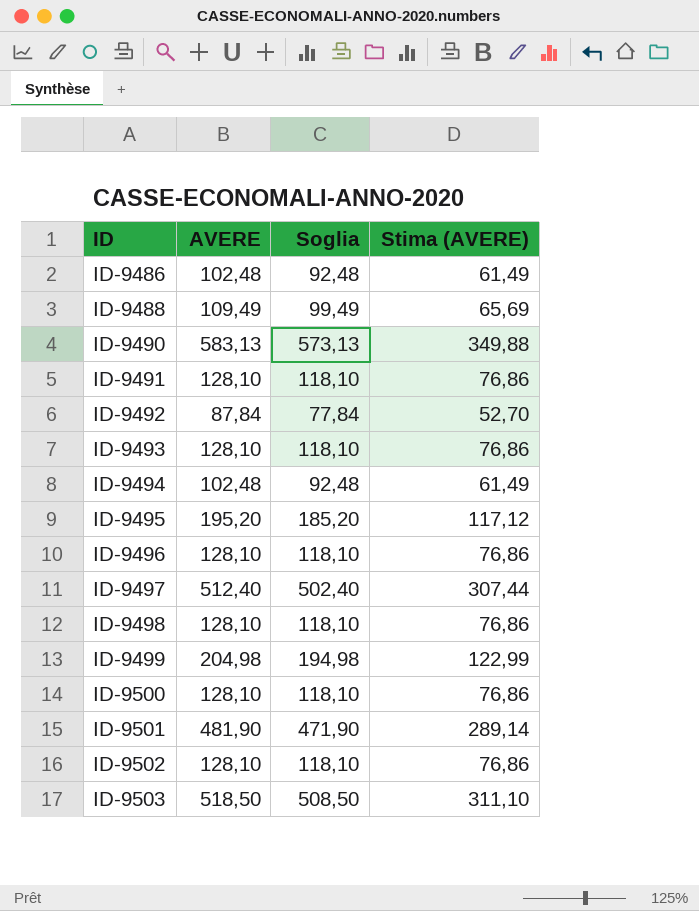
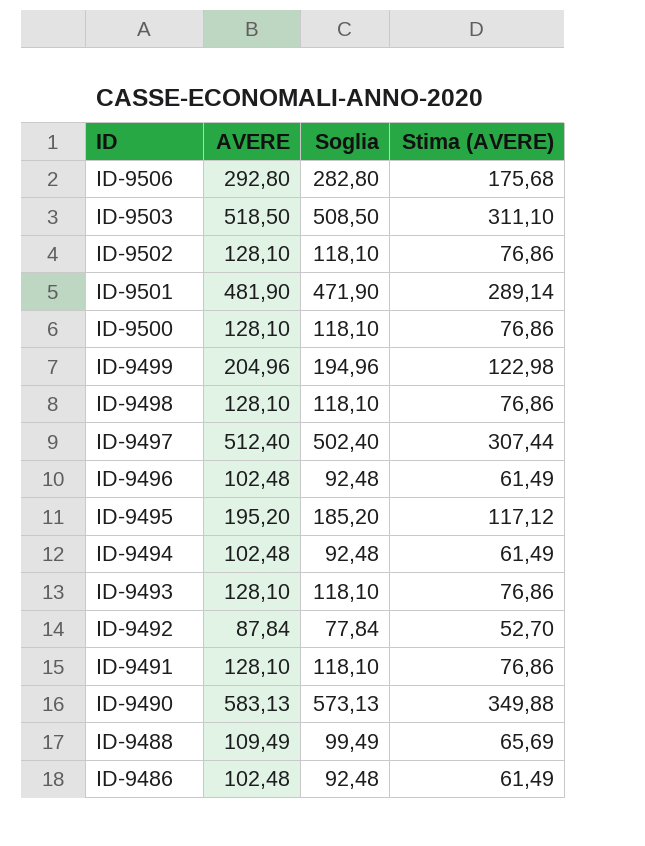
row order: ID ascending -> ID descending
row ID-9506: none -> 292,80 | 282,80 | 175,68
ID-9499 | AVERE: 204,98 -> 204,96
ID-9499 | Soglia: 194,98 -> 194,96
ID-9499 | Stima (AVERE): 122,99 -> 122,98
ID-9496 | AVERE: 128,10 -> 102,48
ID-9496 | Soglia: 118,10 -> 92,48
ID-9496 | Stima (AVERE): 76,86 -> 61,49

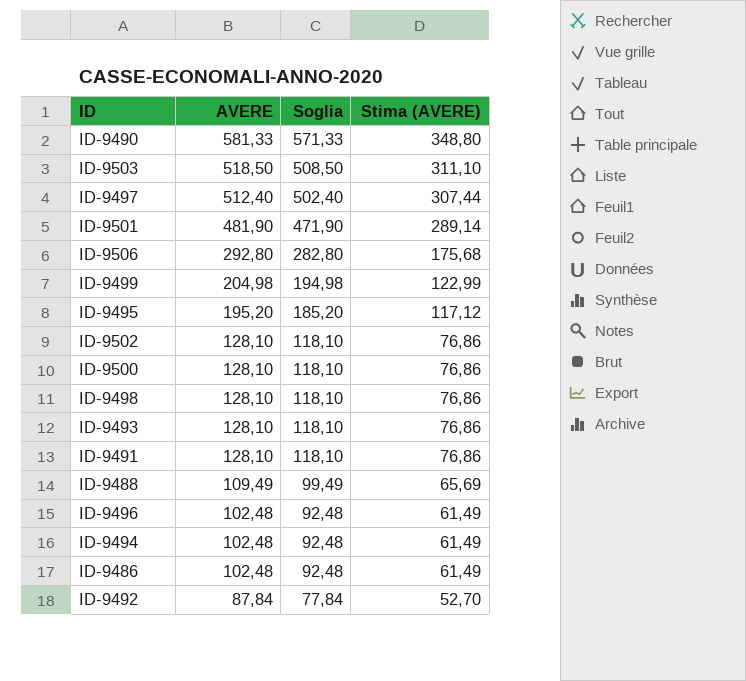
row order: ID descending -> AVERE descending
ID-9490 | AVERE: 583,13 -> 581,33
ID-9490 | Soglia: 573,13 -> 571,33
ID-9490 | Stima (AVERE): 349,88 -> 348,80
ID-9499 | AVERE: 204,96 -> 204,98
ID-9499 | Soglia: 194,96 -> 194,98
ID-9499 | Stima (AVERE): 122,98 -> 122,99

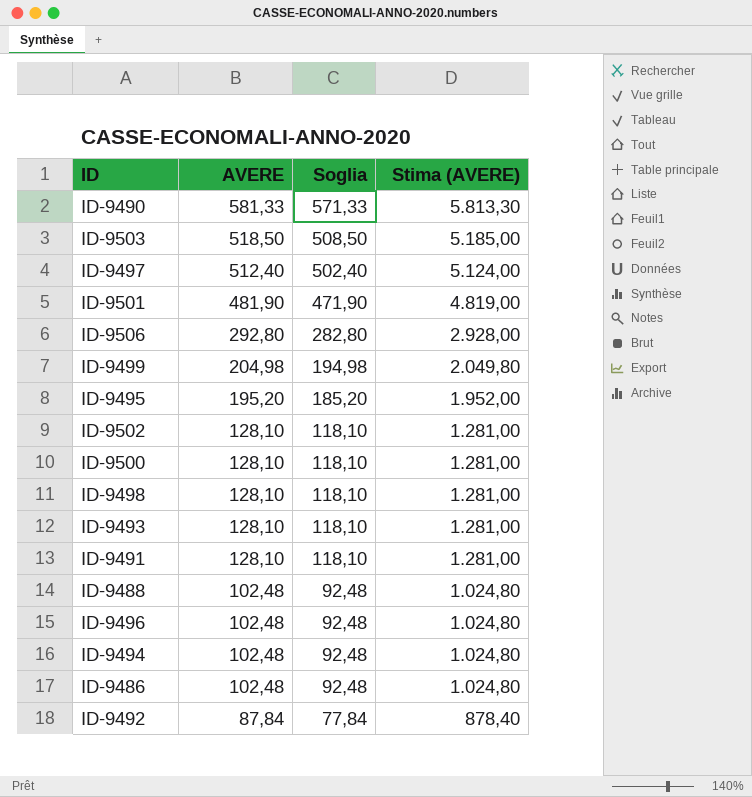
column Stima (AVERE) | formula: [AVERE] * 0,6 -> [AVERE] * 10
ID-9488 | AVERE: 109,49 -> 102,48
ID-9488 | Soglia: 99,49 -> 92,48

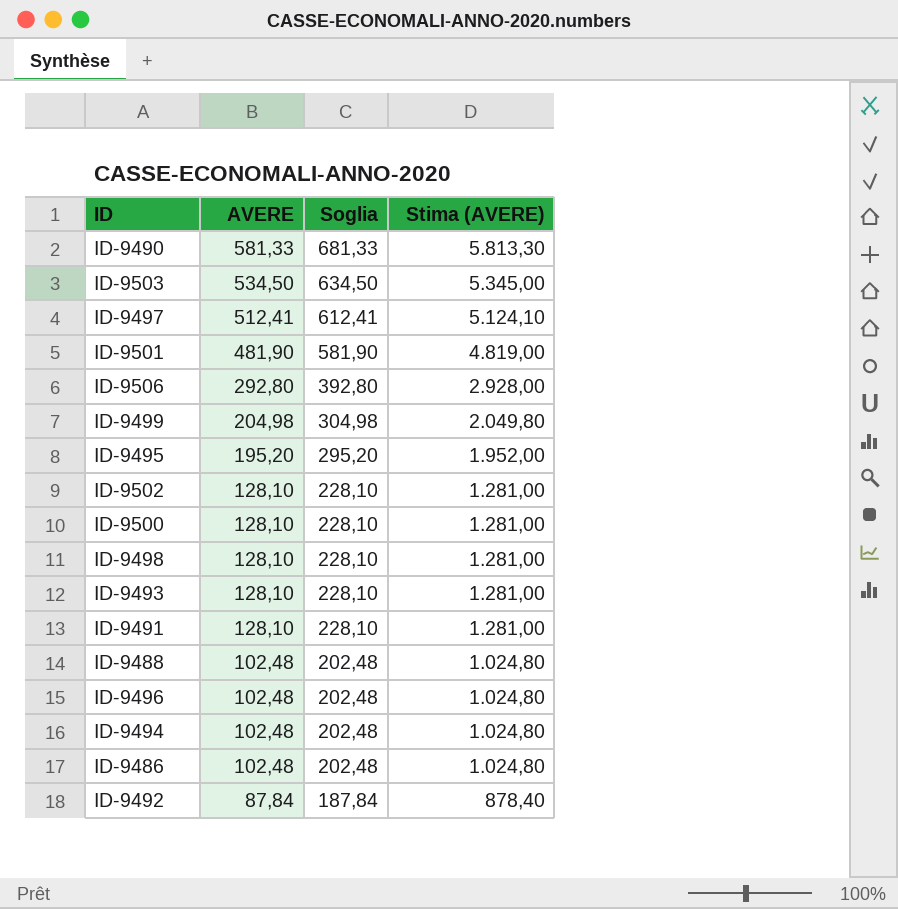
column Soglia | formula: [AVERE] - 10 -> [AVERE] + 100
ID-9503 | AVERE: 518,50 -> 534,50
ID-9503 | Stima (AVERE): 5.185,00 -> 5.345,00
ID-9497 | AVERE: 512,40 -> 512,41
ID-9497 | Stima (AVERE): 5.124,00 -> 5.124,10

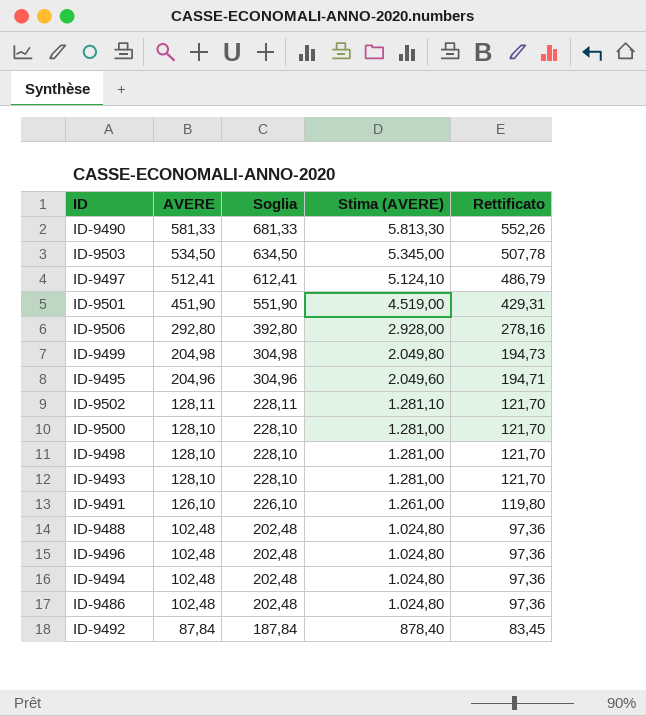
column Rettificato | formula: none -> [AVERE] * 0,95
ID-9501 | AVERE: 481,90 -> 451,90
ID-9501 | Soglia: 581,90 -> 551,90
ID-9501 | Stima (AVERE): 4.819,00 -> 4.519,00
ID-9495 | AVERE: 195,20 -> 204,96
ID-9495 | Soglia: 295,20 -> 304,96
ID-9495 | Stima (AVERE): 1.952,00 -> 2.049,60
ID-9502 | AVERE: 128,10 -> 128,11
ID-9502 | Soglia: 228,10 -> 228,11
ID-9502 | Stima (AVERE): 1.281,00 -> 1.281,10
ID-9491 | AVERE: 128,10 -> 126,10
ID-9491 | Soglia: 228,10 -> 226,10
ID-9491 | Stima (AVERE): 1.281,00 -> 1.261,00

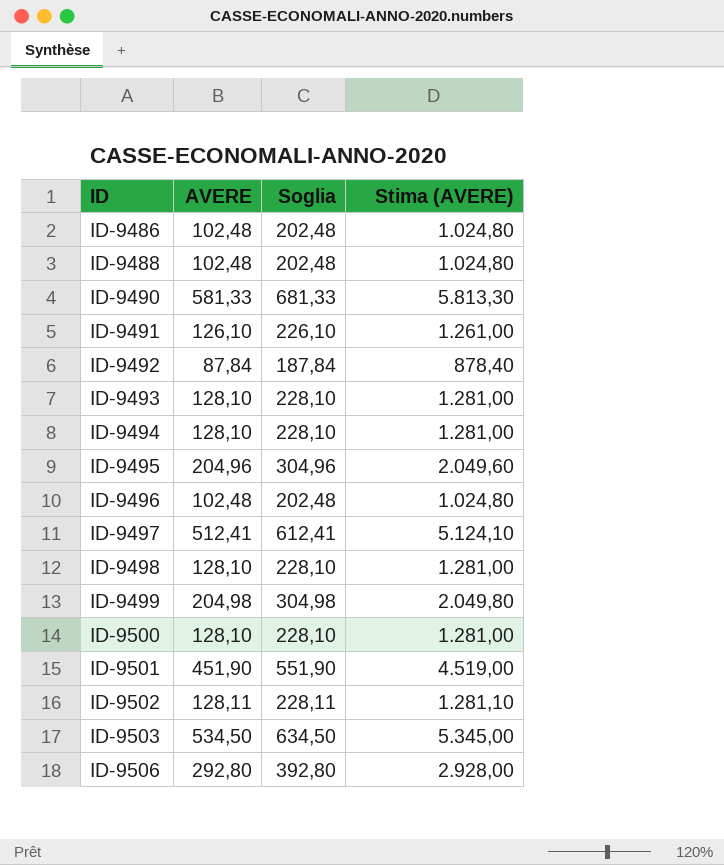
row order: AVERE descending -> ID ascending
column Rettificato | formula: [AVERE] * 0,95 -> none
ID-9494 | AVERE: 102,48 -> 128,10
ID-9494 | Soglia: 202,48 -> 228,10
ID-9494 | Stima (AVERE): 1.024,80 -> 1.281,00

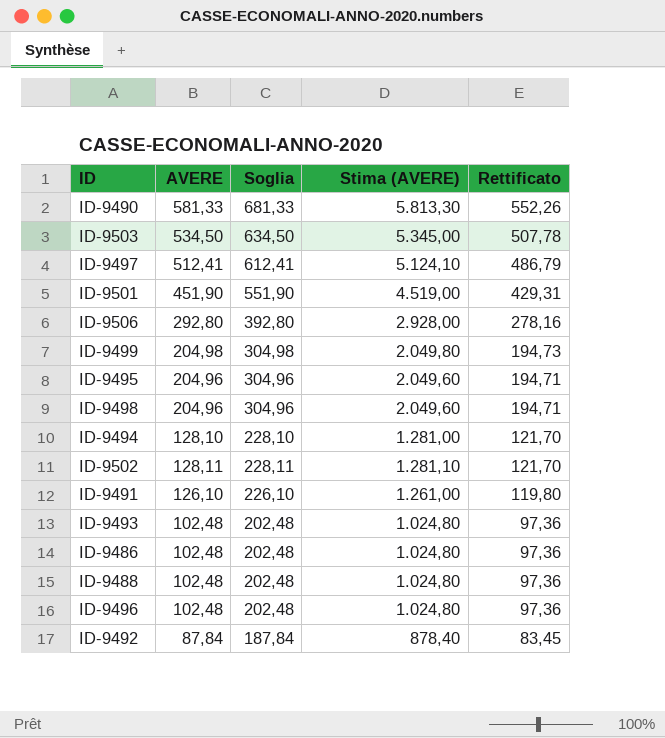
row order: ID ascending -> Rettificato descending
column Rettificato | formula: none -> [AVERE] * 0,95
row ID-9500: 128,10 | 228,10 | 1.281,00 -> none
ID-9498 | AVERE: 128,10 -> 204,96
ID-9498 | Soglia: 228,10 -> 304,96
ID-9498 | Stima (AVERE): 1.281,00 -> 2.049,60
ID-9493 | AVERE: 128,10 -> 102,48
ID-9493 | Soglia: 228,10 -> 202,48
ID-9493 | Stima (AVERE): 1.281,00 -> 1.024,80

